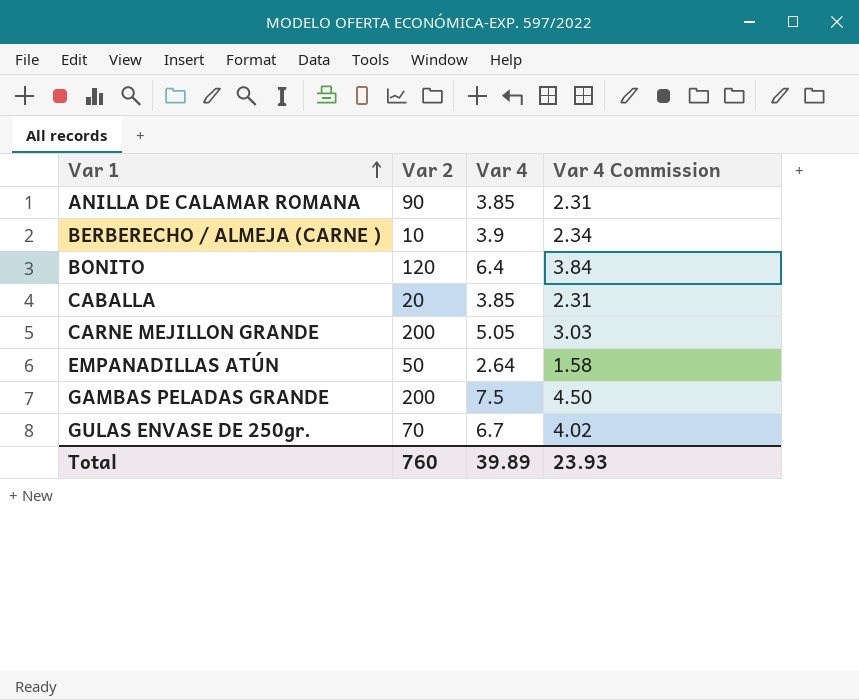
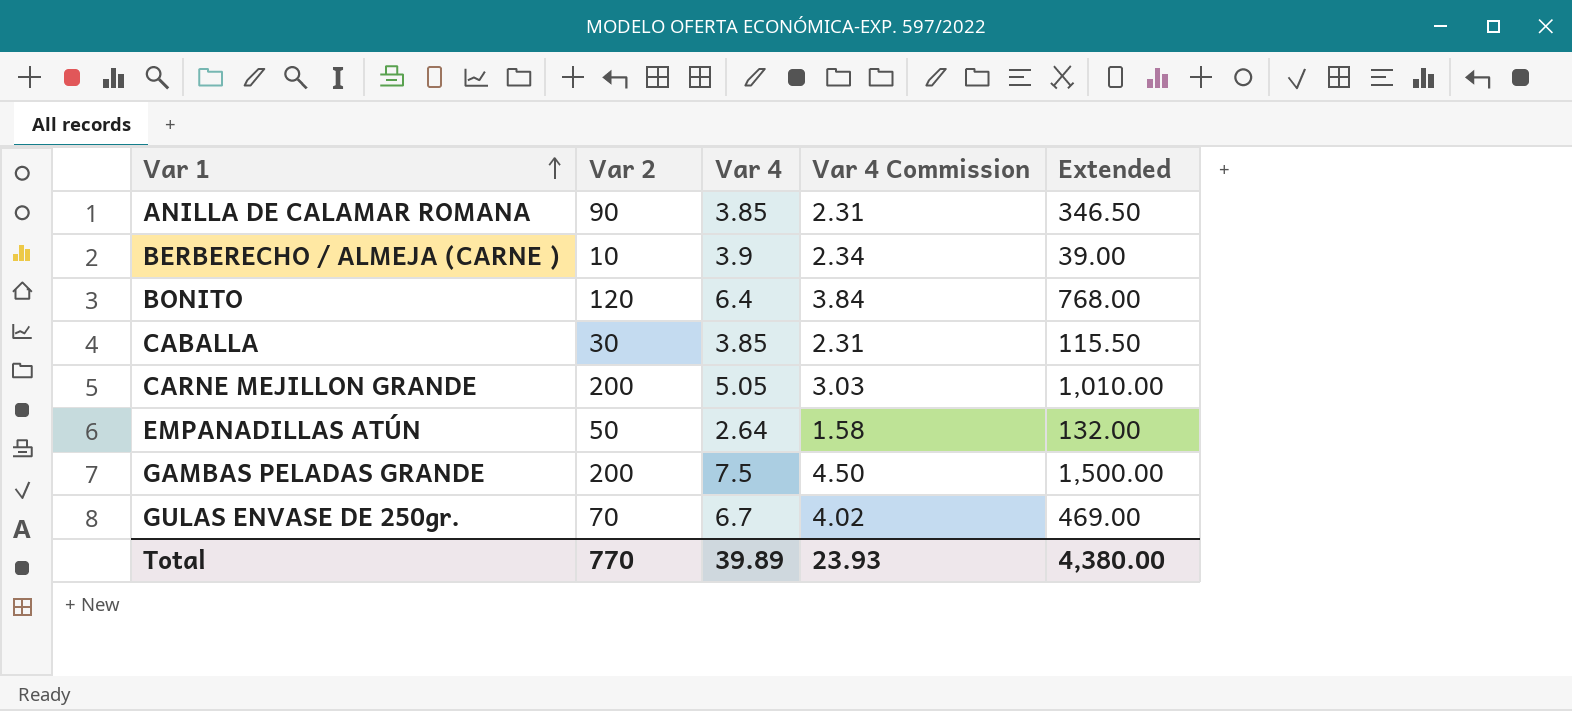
column Extended | formula: none -> [Var 2] * [Var 4]
CABALLA | Var 2: 20 -> 30
Total | Var 2: 760 -> 770

